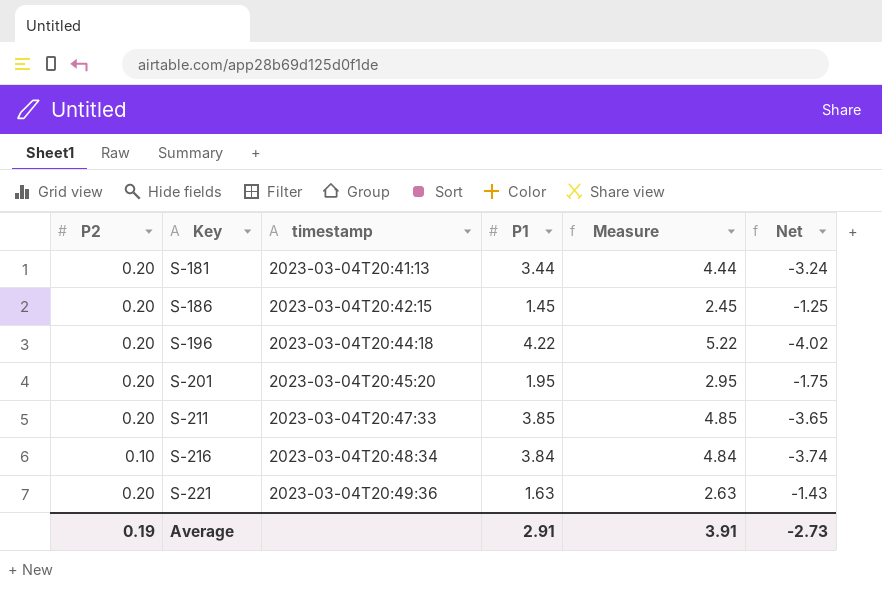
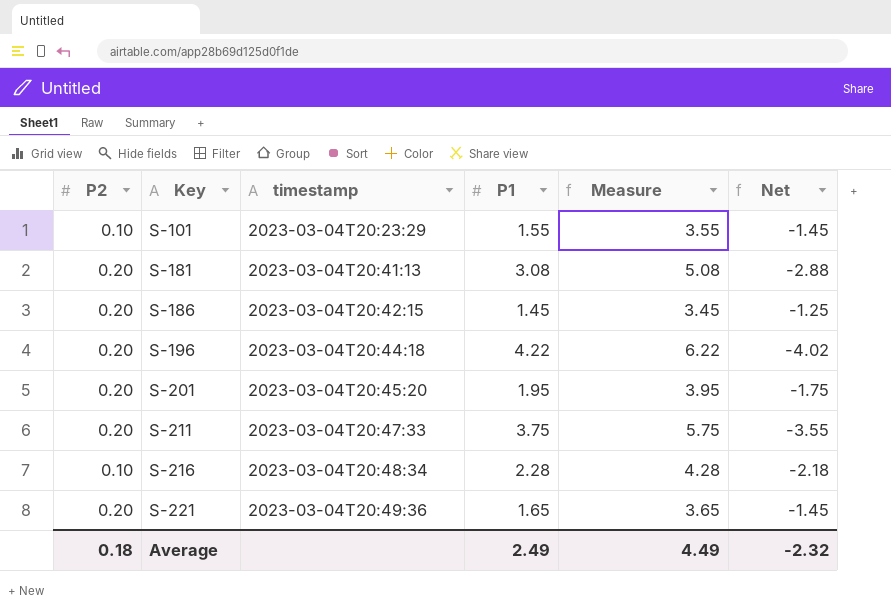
column Measure | formula: [P1] + 1 -> [P1] + 2
row S-101: none -> 0.10 | 2023-03-04T20:23:29 | 1.55 | 3.55 | -1.45
S-181 | P1: 3.44 -> 3.08
S-181 | Net: -3.24 -> -2.88
S-211 | P1: 3.85 -> 3.75
S-211 | Net: -3.65 -> -3.55
S-216 | P1: 3.84 -> 2.28
S-216 | Net: -3.74 -> -2.18
S-221 | P1: 1.63 -> 1.65
S-221 | Net: -1.43 -> -1.45
Average | P2: 0.19 -> 0.18
Average | P1: 2.91 -> 2.49
Average | Measure: 3.91 -> 4.49
Average | Net: -2.73 -> -2.32

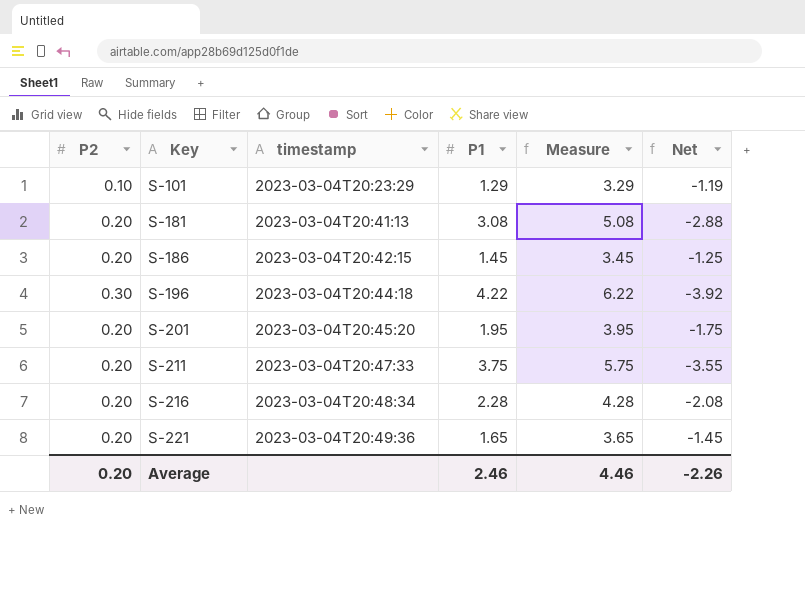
S-101 | P1: 1.55 -> 1.29
S-101 | Measure: 3.55 -> 3.29
S-101 | Net: -1.45 -> -1.19
S-196 | P2: 0.20 -> 0.30
S-196 | Net: -4.02 -> -3.92
S-216 | P2: 0.10 -> 0.20
S-216 | Net: -2.18 -> -2.08
Average | P2: 0.18 -> 0.20
Average | P1: 2.49 -> 2.46
Average | Measure: 4.49 -> 4.46
Average | Net: -2.32 -> -2.26

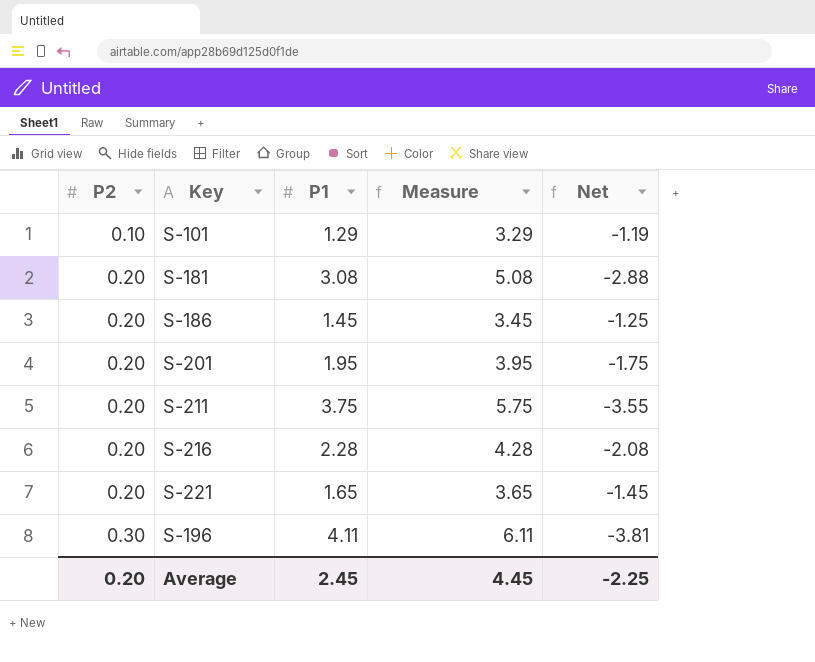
row order: Key ascending -> P2 ascending
column timestamp | position: 3 -> none
S-196 | P1: 4.22 -> 4.11
S-196 | Measure: 6.22 -> 6.11
S-196 | Net: -3.92 -> -3.81
Average | P1: 2.46 -> 2.45
Average | Measure: 4.46 -> 4.45
Average | Net: -2.26 -> -2.25

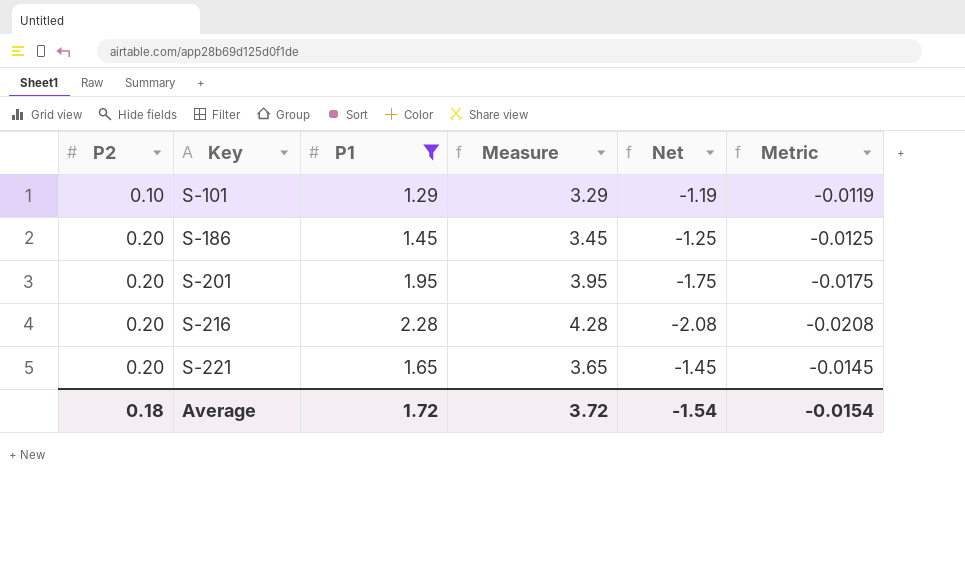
filter: none -> P1 <= 2.28
column Metric | formula: none -> [Net] * 0.01
Average | P2: 0.20 -> 0.18
Average | P1: 2.45 -> 1.72
Average | Measure: 4.45 -> 3.72
Average | Net: -2.25 -> -1.54

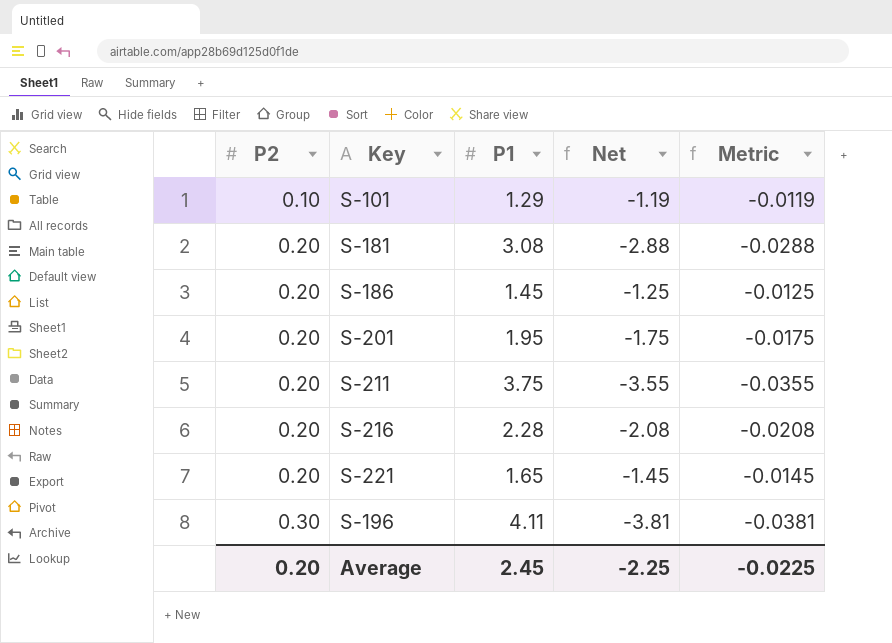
filter: P1 <= 2.28 -> none
column Measure | formula: [P1] + 2 -> none
Average | P2: 0.18 -> 0.20
Average | P1: 1.72 -> 2.45
Average | Net: -1.54 -> -2.25
Average | Metric: -0.0154 -> -0.0225

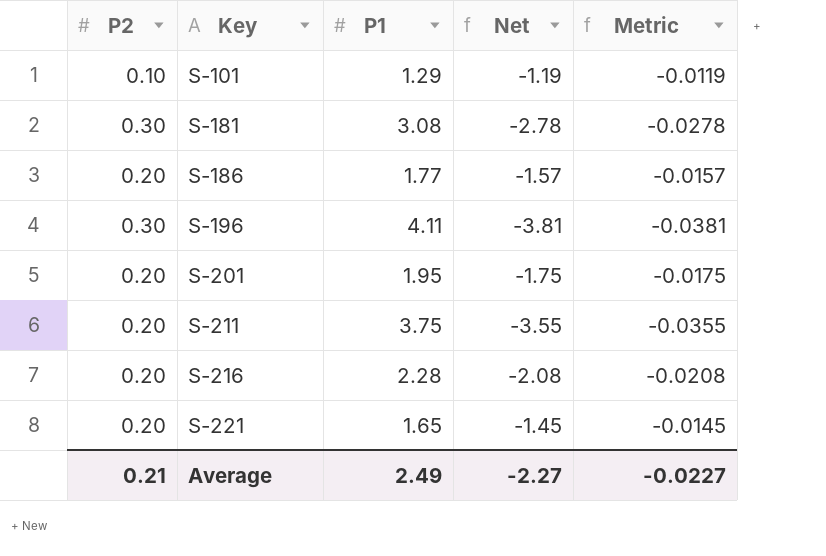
row order: P2 ascending -> Key ascending
S-181 | P2: 0.20 -> 0.30
S-181 | Net: -2.88 -> -2.78
S-181 | Metric: -0.0288 -> -0.0278
S-186 | P1: 1.45 -> 1.77
S-186 | Net: -1.25 -> -1.57
S-186 | Metric: -0.0125 -> -0.0157
Average | P2: 0.20 -> 0.21
Average | P1: 2.45 -> 2.49
Average | Net: -2.25 -> -2.27
Average | Metric: -0.0225 -> -0.0227

